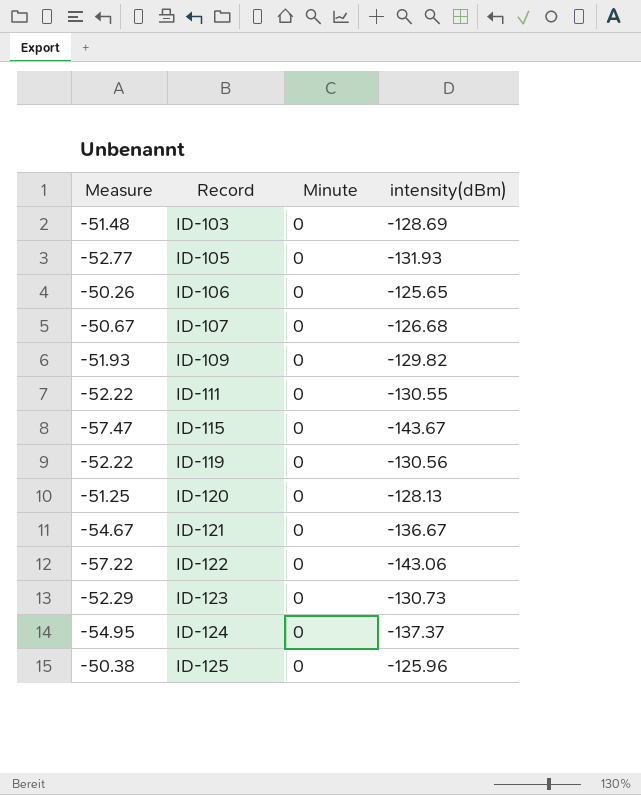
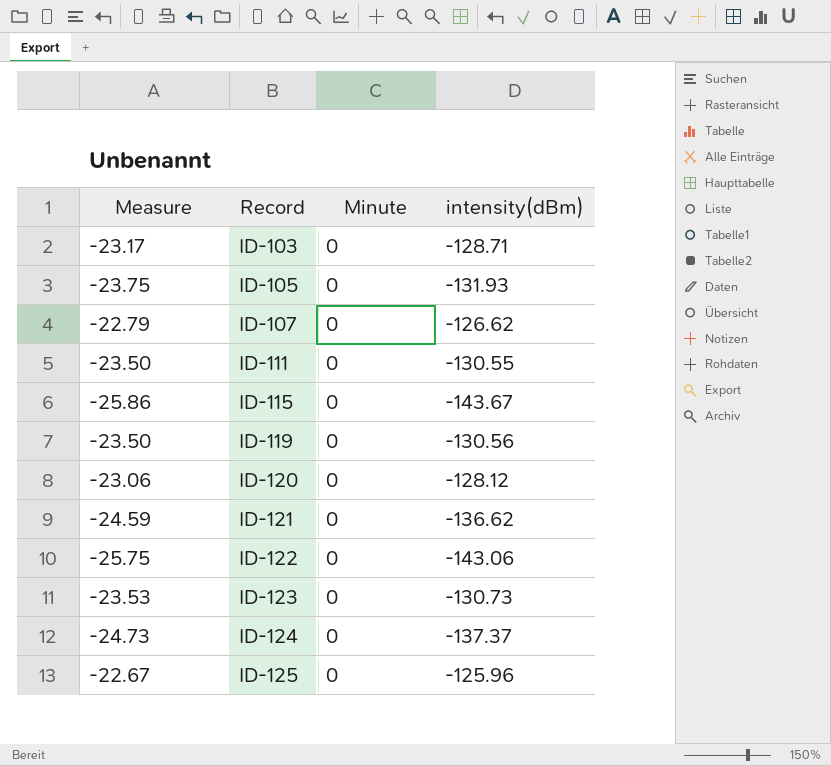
column Measure | formula: [intensity(dBm)] * 0.4 -> [intensity(dBm)] * 0.18
row ID-106: -50.26 | 0 | -125.65 -> none
row ID-109: -51.93 | 0 | -129.82 -> none
ID-103 | intensity(dBm): -128.69 -> -128.71
ID-107 | intensity(dBm): -126.68 -> -126.62
ID-120 | intensity(dBm): -128.13 -> -128.12
ID-121 | intensity(dBm): -136.67 -> -136.62

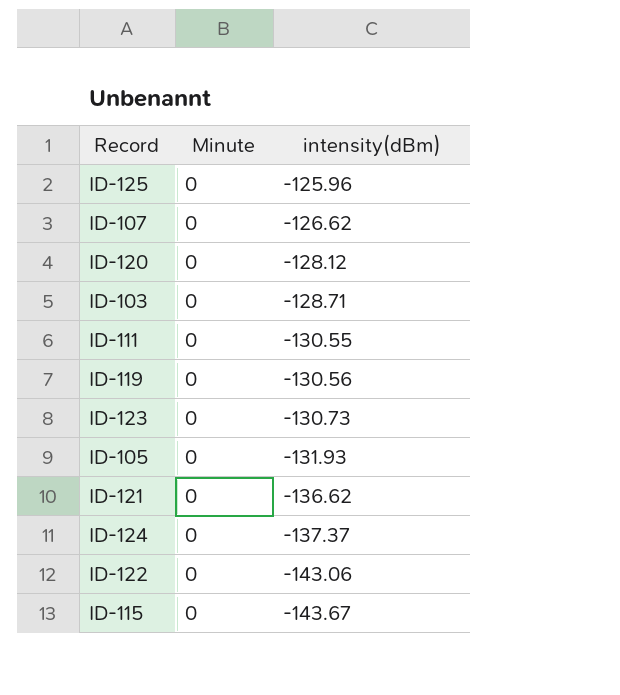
row order: Record ascending -> intensity(dBm) descending
column Measure | formula: [intensity(dBm)] * 0.18 -> none

